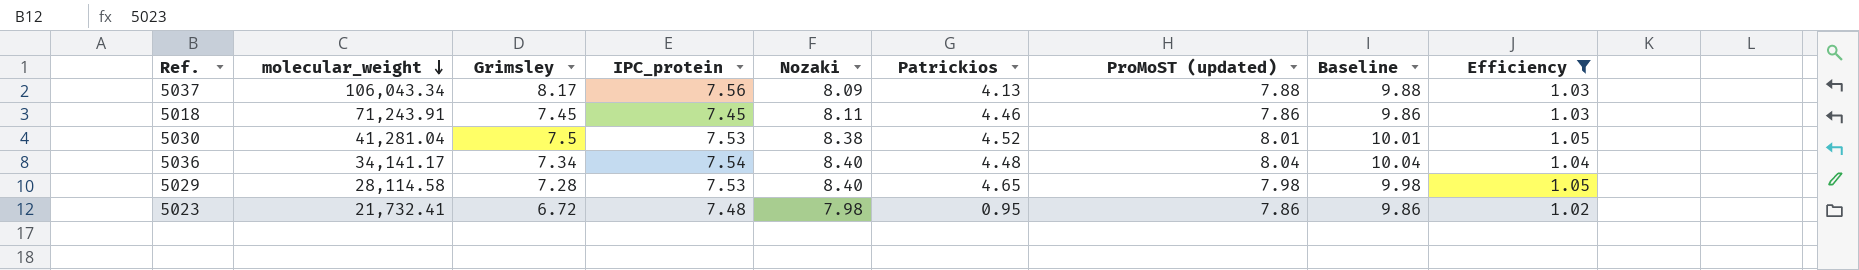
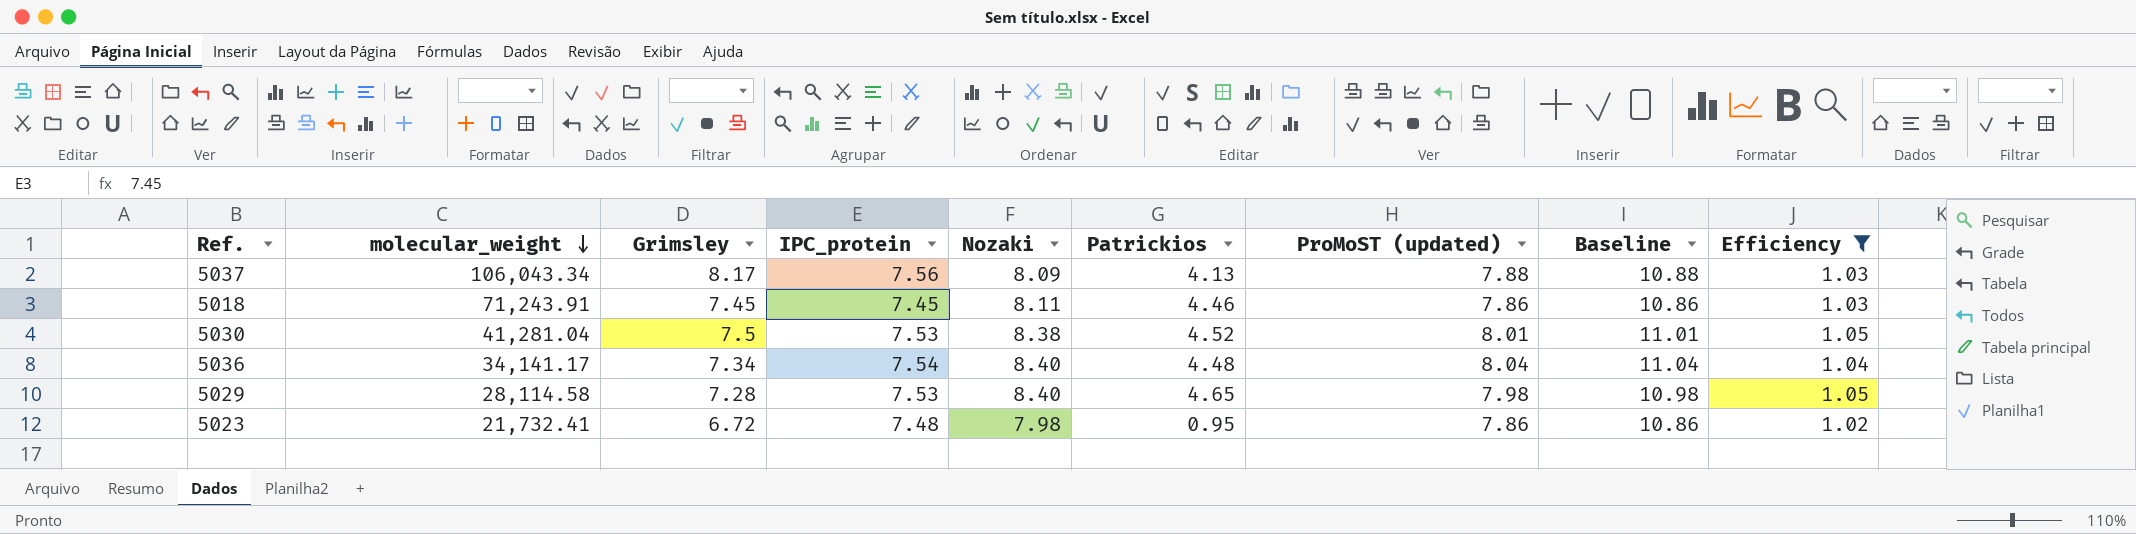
column Baseline | formula: [ProMoST (updated)] + 2 -> [ProMoST (updated)] + 3

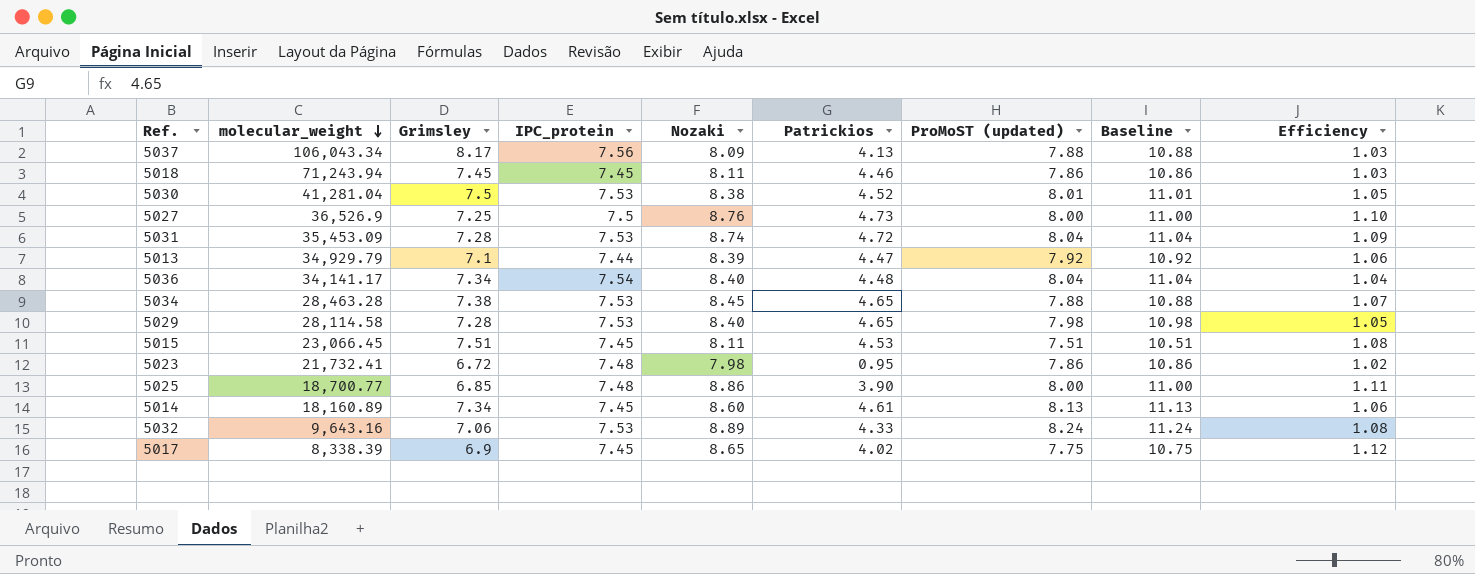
filter: Efficiency <= 1.05 -> none
5018 | molecular_weight: 71,243.91 -> 71,243.94

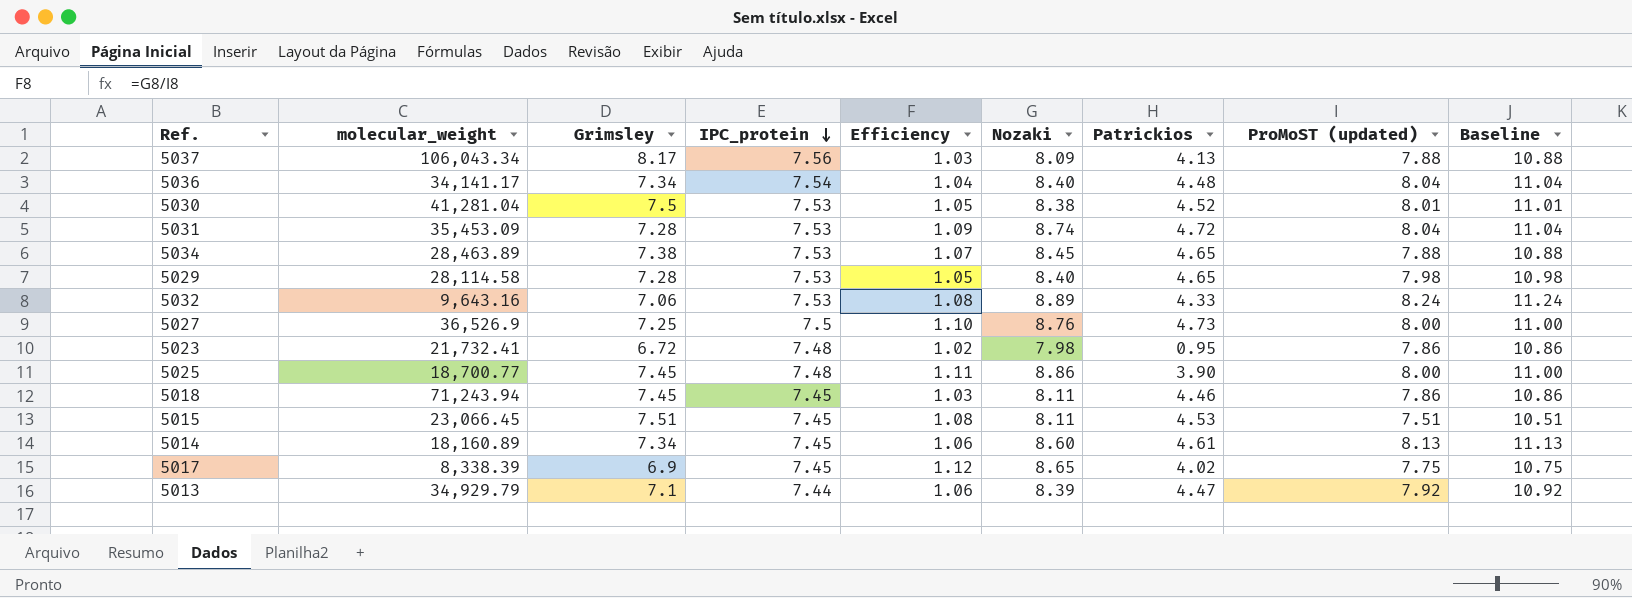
row order: molecular_weight descending -> IPC_protein descending
column Efficiency | position: 9 -> 5
5034 | molecular_weight: 28,463.28 -> 28,463.89
5025 | Grimsley: 6.85 -> 7.45

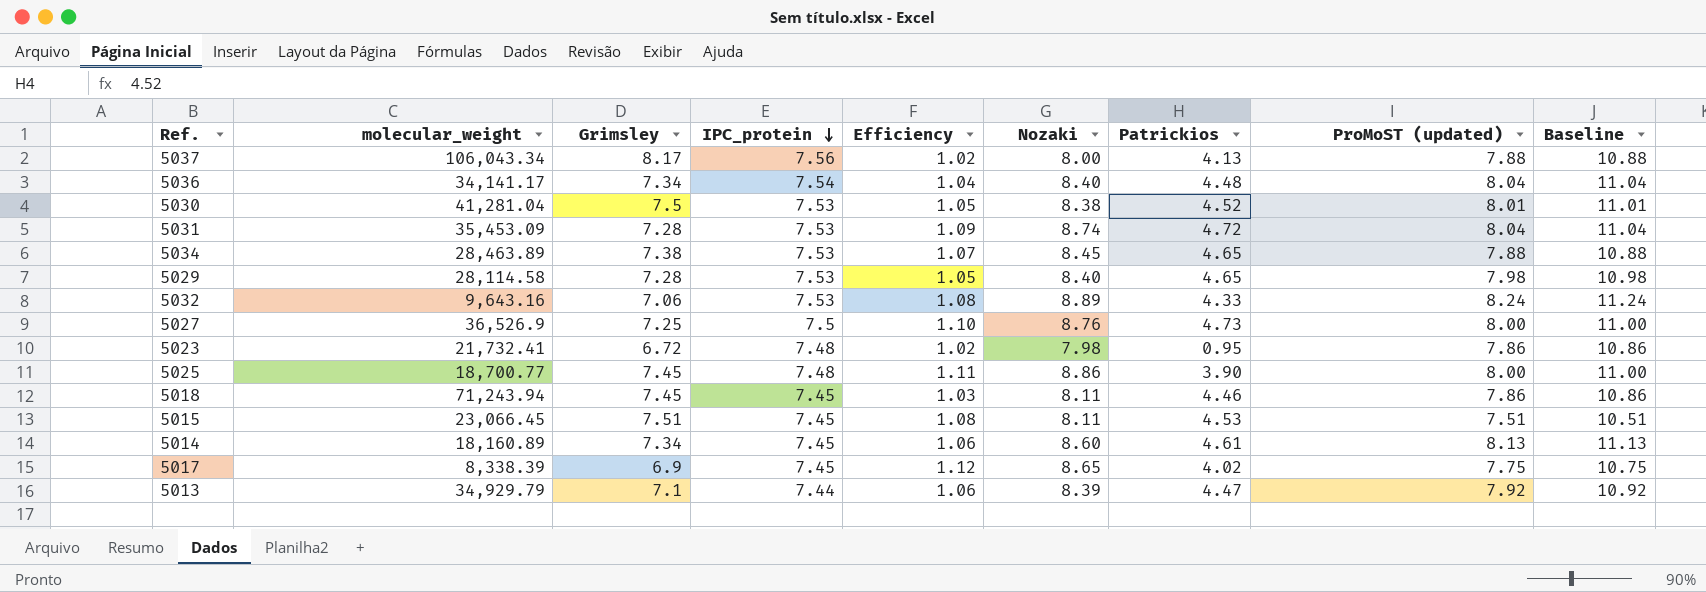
5037 | Efficiency: 1.03 -> 1.02
5037 | Nozaki: 8.09 -> 8.00

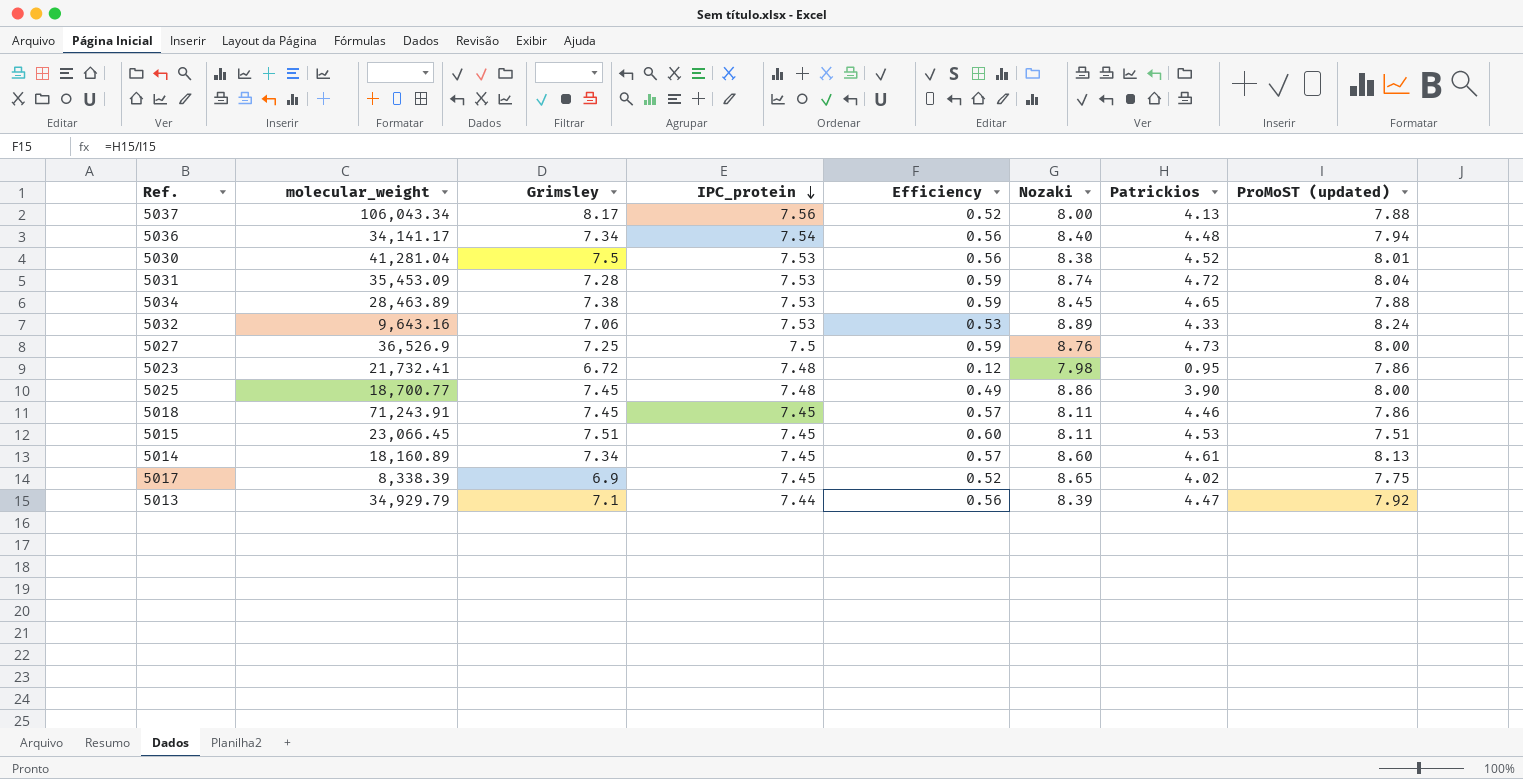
column Baseline | formula: [ProMoST (updated)] + 3 -> none
column Efficiency | formula: [Nozaki] / [ProMoST (updated)] -> [Patrickios] / [ProMoST (updated)]
row 5029: 28,114.58 | 7.28 | 7.53 | 1.05 | 8.40 | 4.65 | 7.98 | 10.98 -> none
5036 | ProMoST (updated): 8.04 -> 7.94
5018 | molecular_weight: 71,243.94 -> 71,243.91

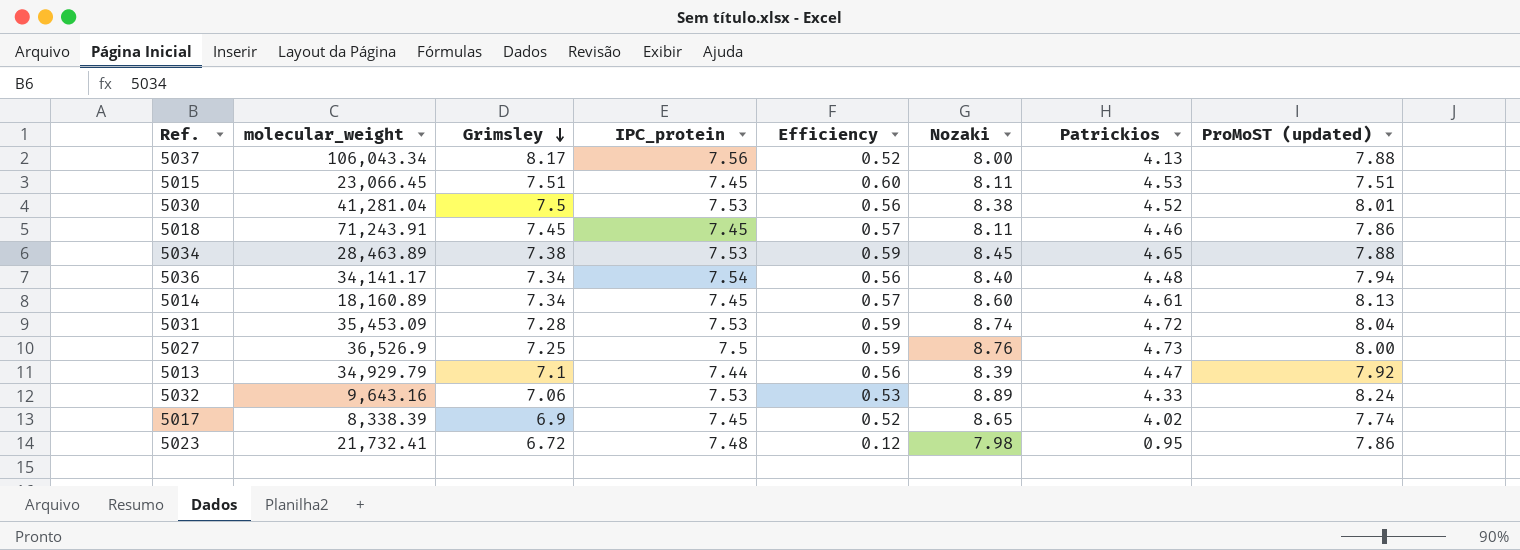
row order: IPC_protein descending -> Grimsley descending
row 5025: 18,700.77 | 7.45 | 7.48 | 0.49 | 8.86 | 3.90 | 8.00 -> none
5017 | ProMoST (updated): 7.75 -> 7.74

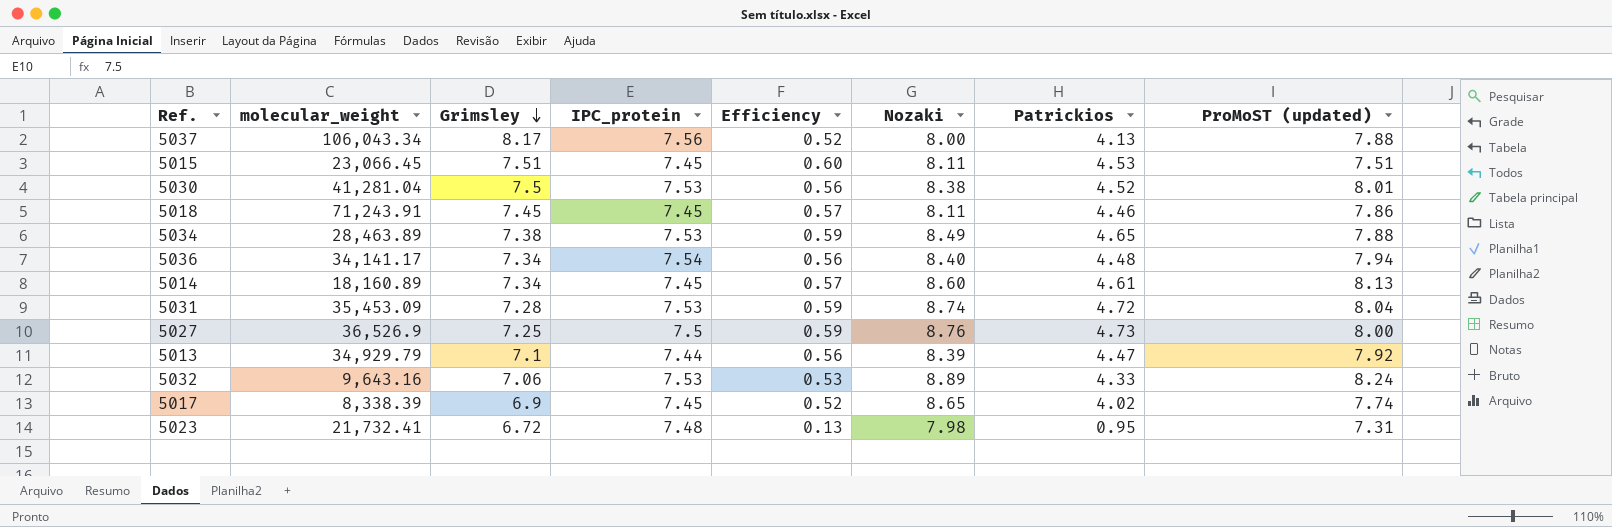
5034 | Nozaki: 8.45 -> 8.49
5023 | Efficiency: 0.12 -> 0.13
5023 | ProMoST (updated): 7.86 -> 7.31

